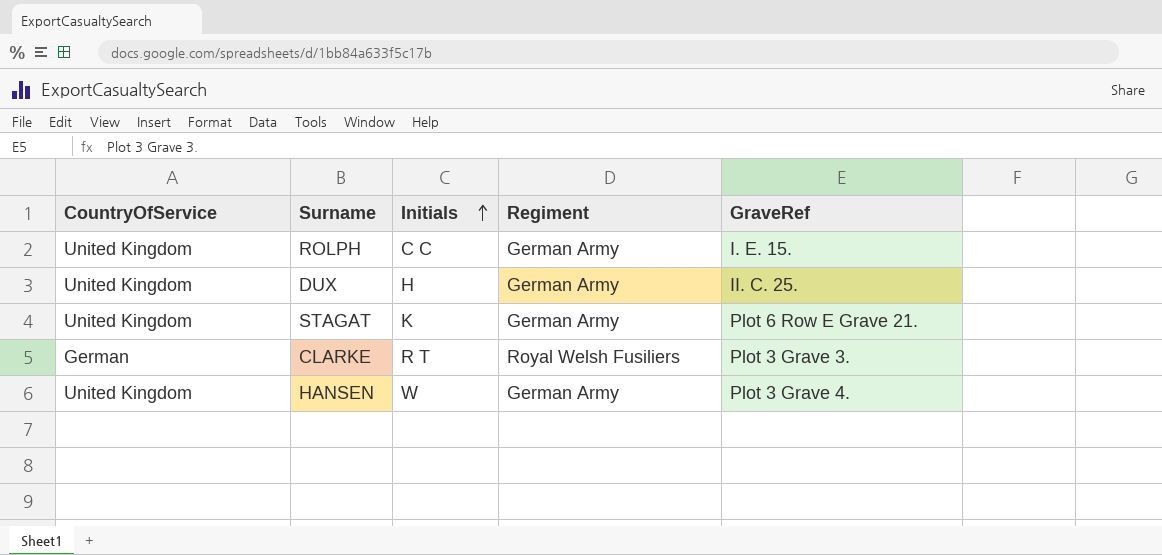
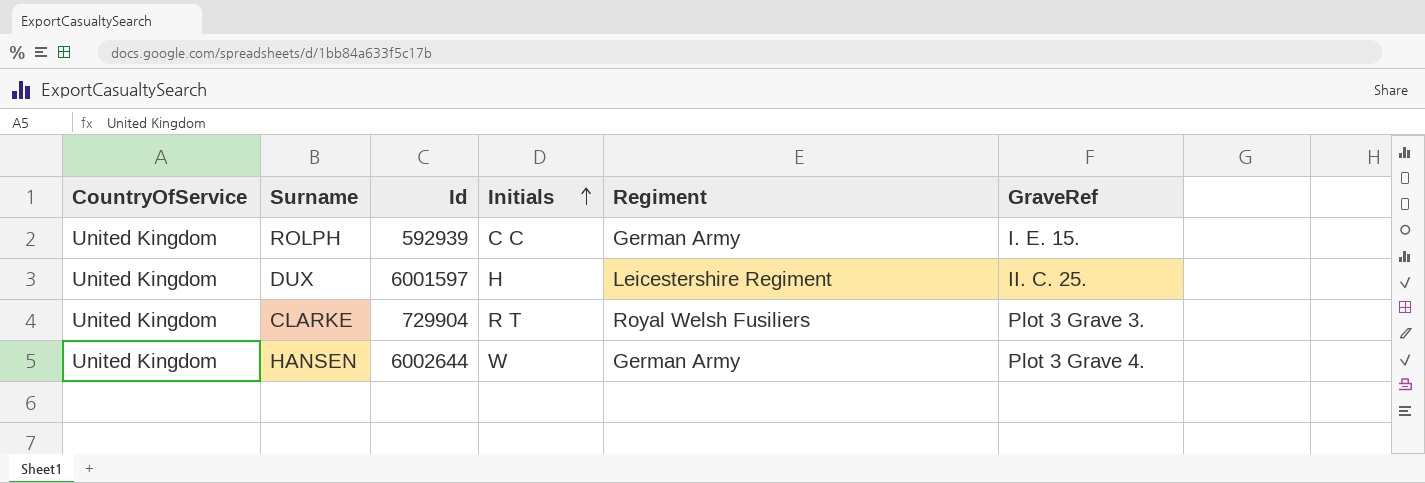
column Id | position: none -> 3
row STAGAT: United Kingdom | K | German Army | Plot 6 Row E Grave 21. -> none
DUX | Regiment: German Army -> Leicestershire Regiment
CLARKE | CountryOfService: German -> United Kingdom

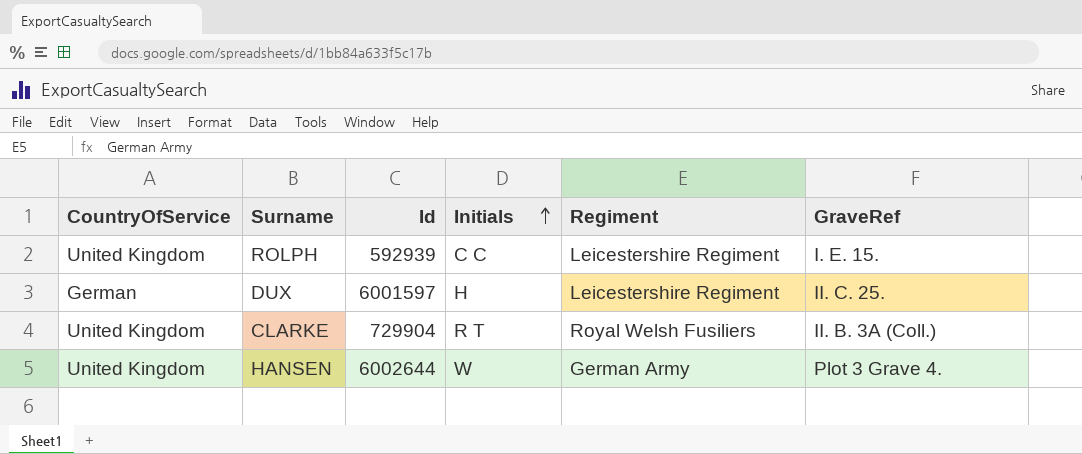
ROLPH | Regiment: German Army -> Leicestershire Regiment
DUX | CountryOfService: United Kingdom -> German
CLARKE | GraveRef: Plot 3 Grave 3. -> II. B. 3A (Coll.)

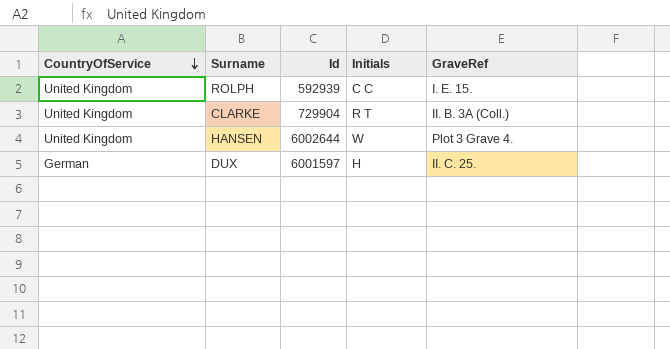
row order: Initials ascending -> CountryOfService descending
column Regiment | position: 5 -> none

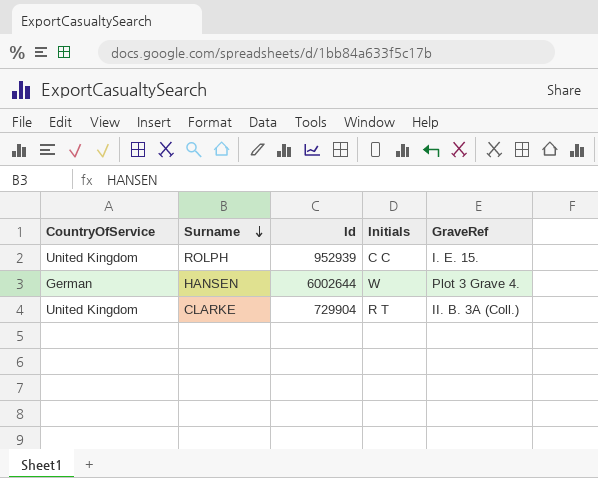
row order: CountryOfService descending -> Surname descending
row DUX: German | 6001597 | H | II. C. 25. -> none
ROLPH | Id: 592939 -> 952939
HANSEN | CountryOfService: United Kingdom -> German

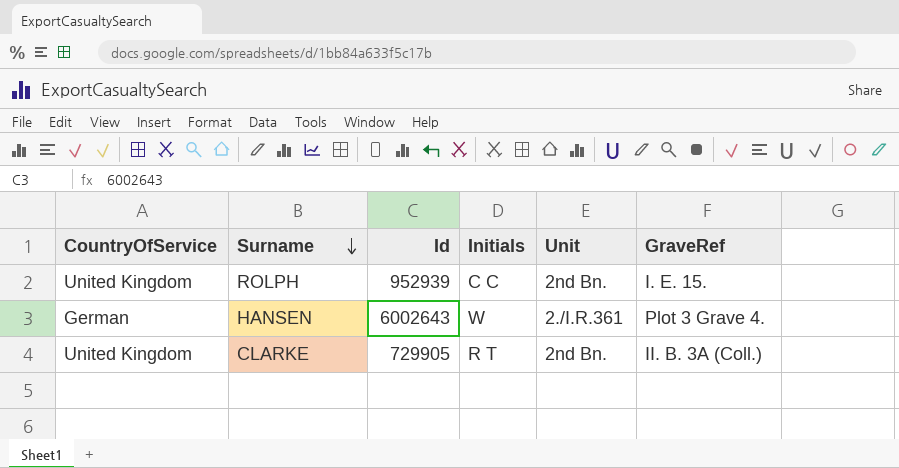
column Unit | position: none -> 5
HANSEN | Id: 6002644 -> 6002643
CLARKE | Id: 729904 -> 729905

